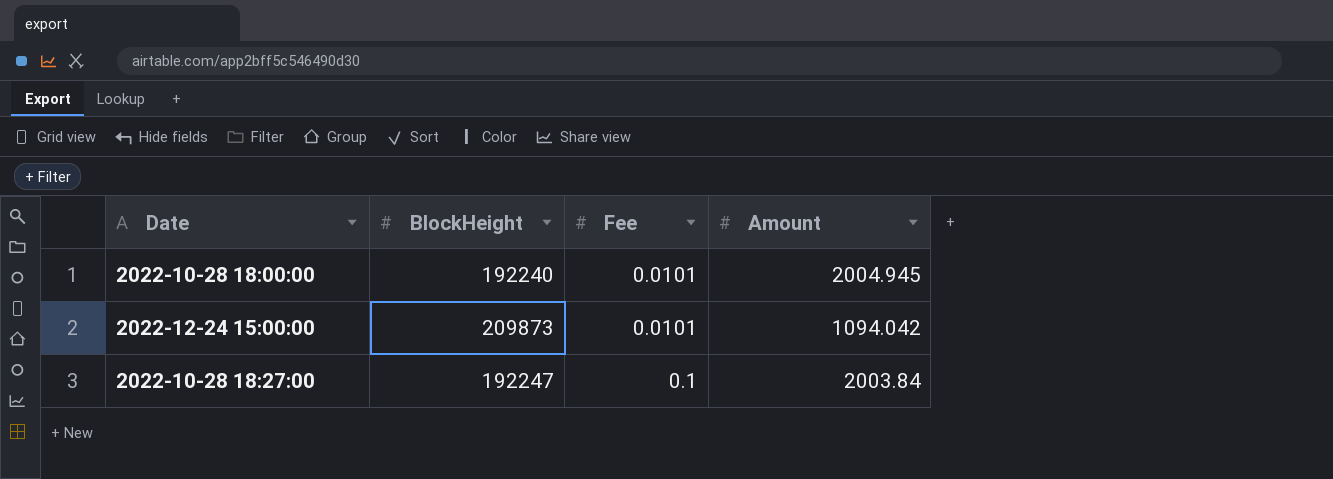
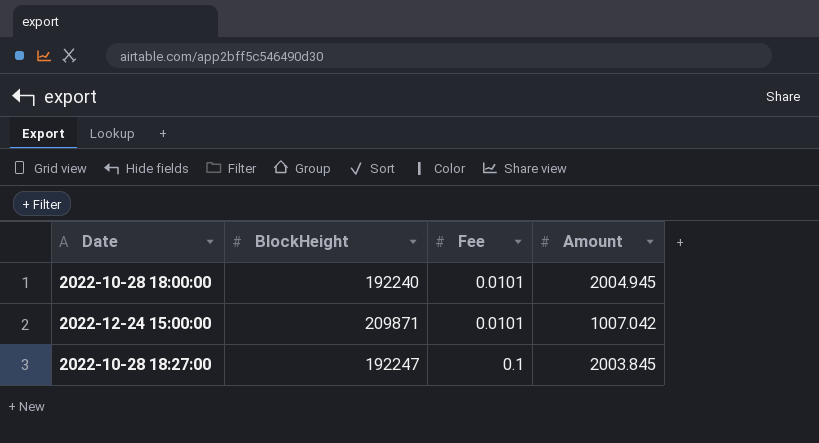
2022-12-24 15:00:00 | BlockHeight: 209873 -> 209871
2022-12-24 15:00:00 | Amount: 1094.042 -> 1007.042
2022-10-28 18:27:00 | Amount: 2003.84 -> 2003.845

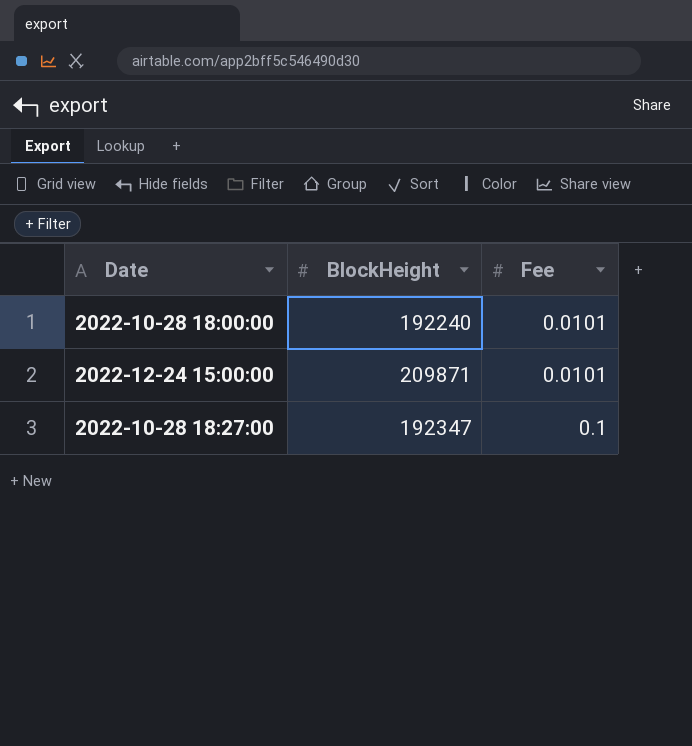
column Amount | position: 4 -> none
2022-10-28 18:27:00 | BlockHeight: 192247 -> 192347

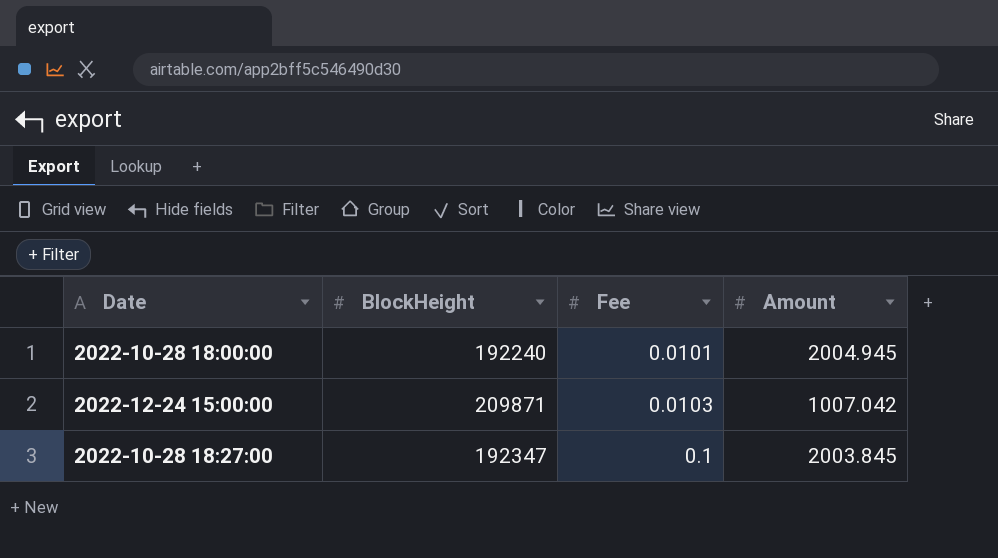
column Amount | position: none -> 4
2022-12-24 15:00:00 | Fee: 0.0101 -> 0.0103

